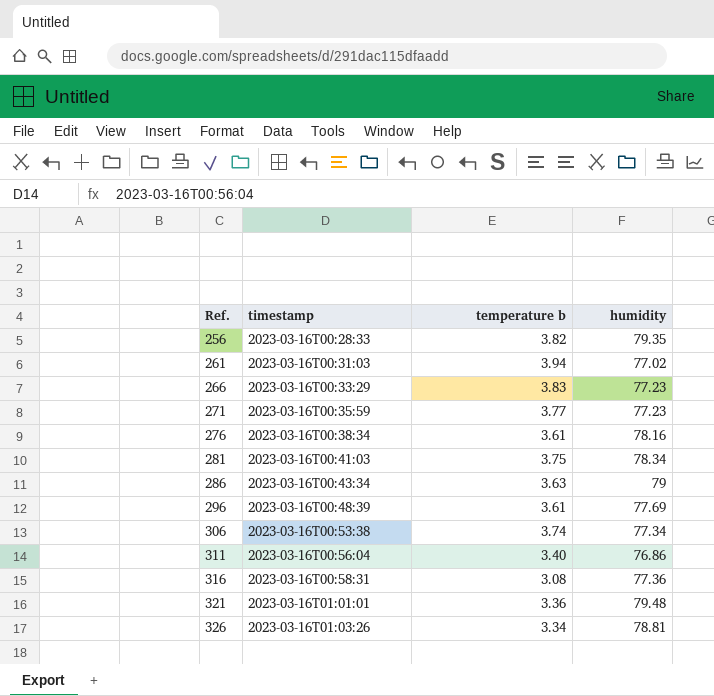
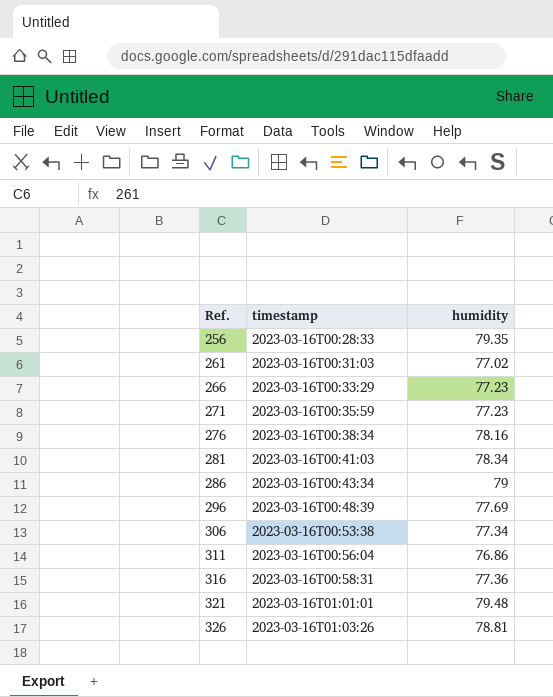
column temperature b | position: 3 -> none

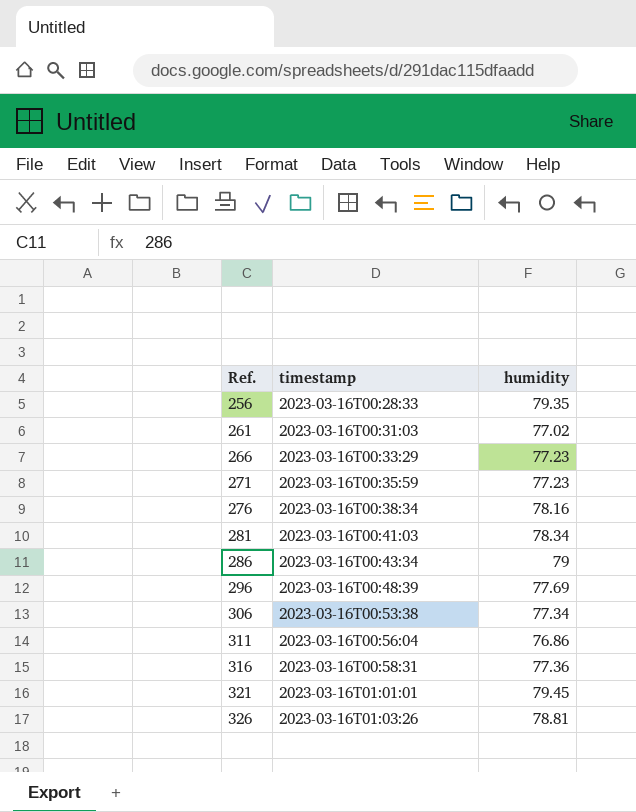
321 | humidity: 79.48 -> 79.45

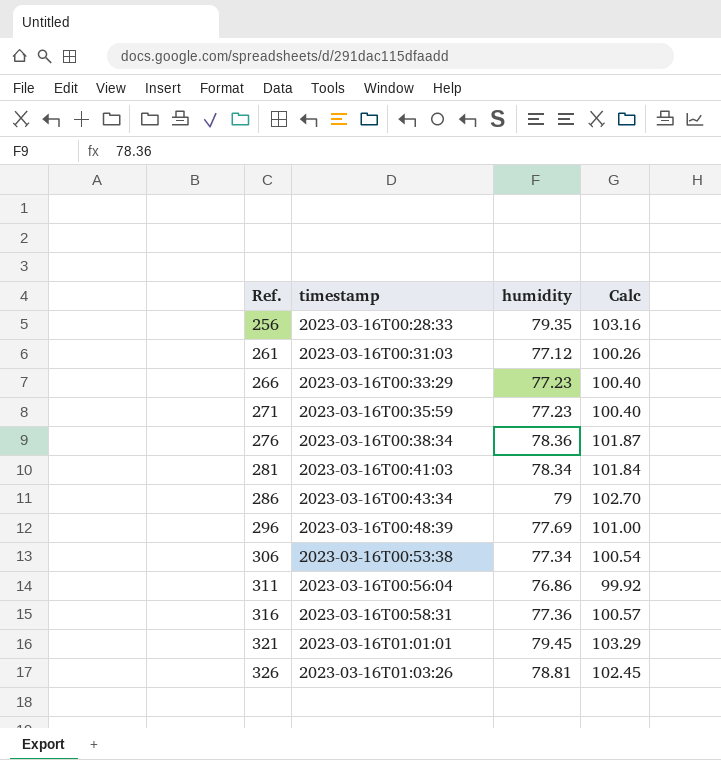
column Calc | formula: none -> [humidity] * 1.3
261 | humidity: 77.02 -> 77.12
276 | humidity: 78.16 -> 78.36

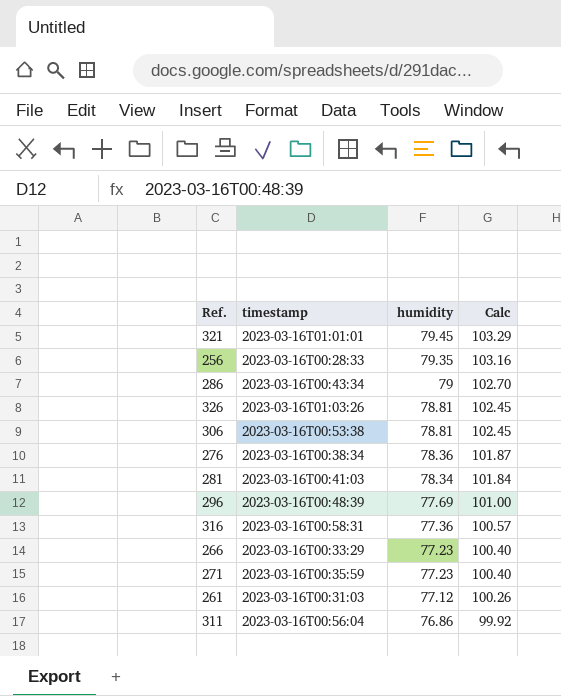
row order: Ref. ascending -> humidity descending
306 | humidity: 77.34 -> 78.81
306 | Calc: 100.54 -> 102.45

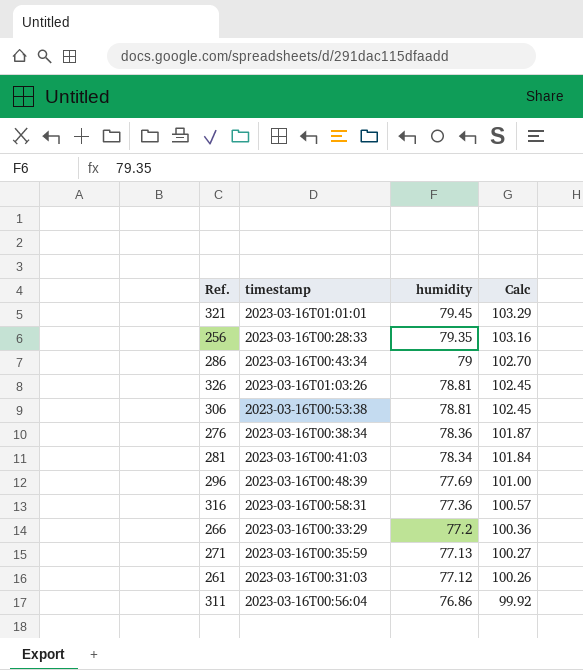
266 | humidity: 77.23 -> 77.2
266 | Calc: 100.40 -> 100.36
271 | humidity: 77.23 -> 77.13
271 | Calc: 100.40 -> 100.27

